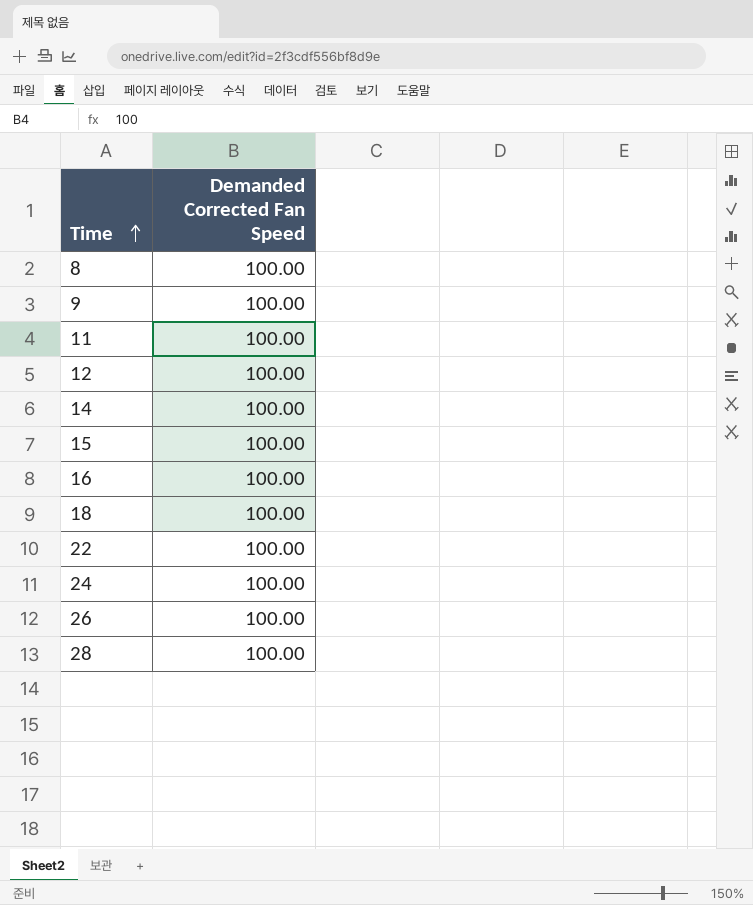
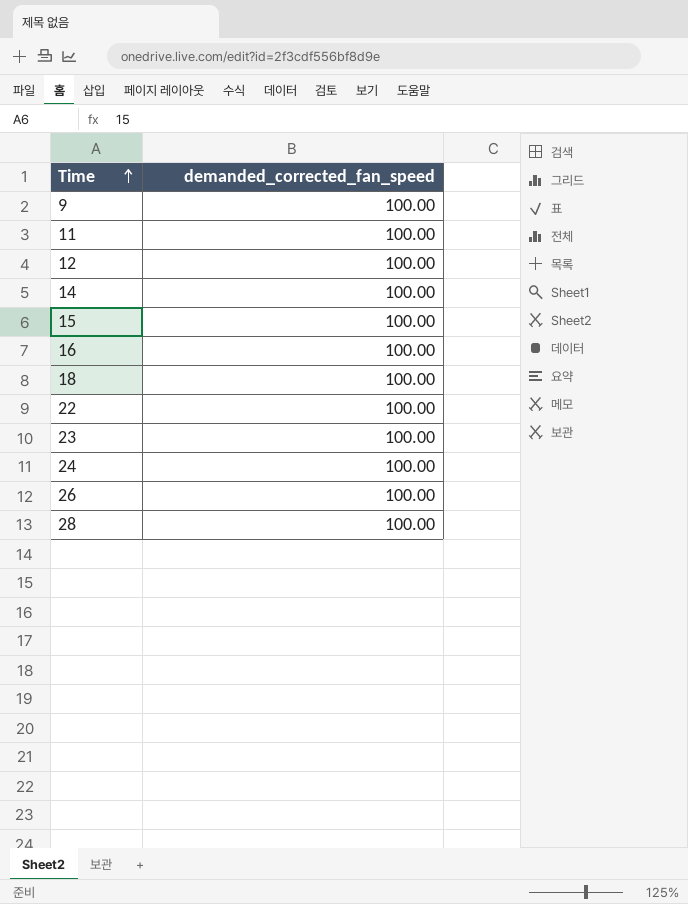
column name: Demanded Corrected Fan Speed -> demanded_corrected_fan_speed
row 8: 100.00 -> none
row 23: none -> 100.00

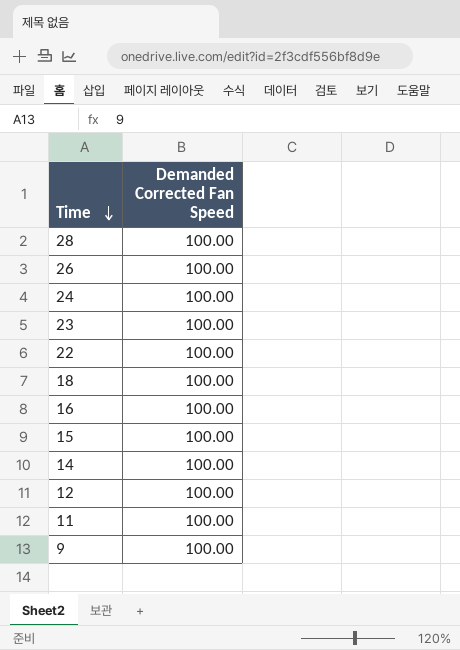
row order: Time ascending -> Time descending
column name: demanded_corrected_fan_speed -> Demanded Corrected Fan Speed

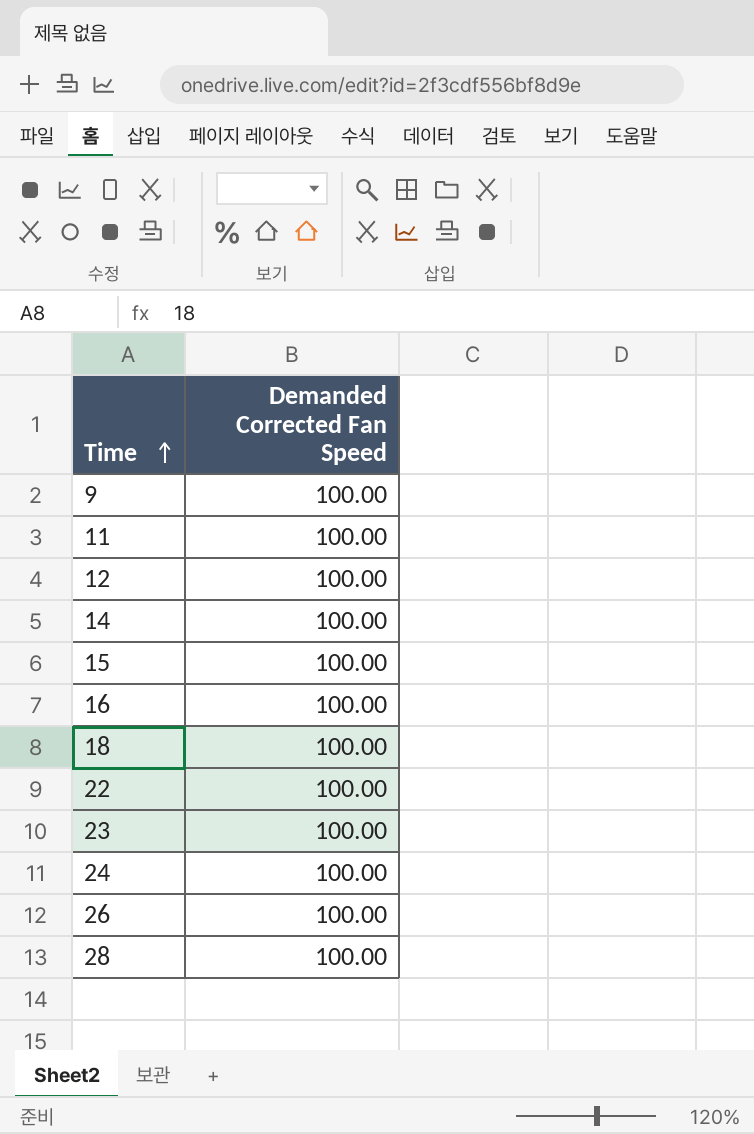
row order: Time descending -> Time ascending

